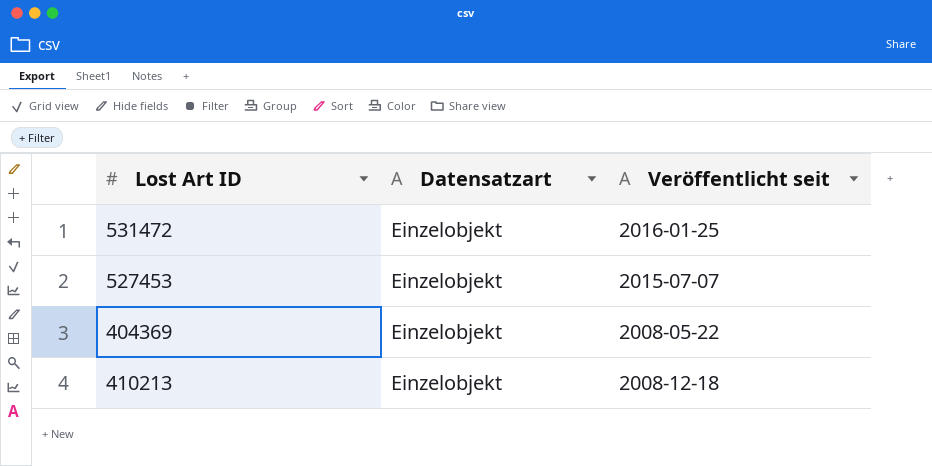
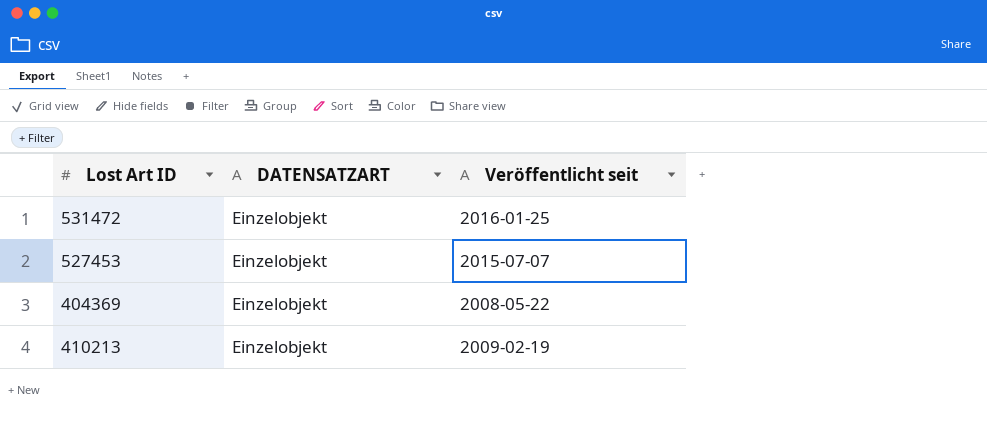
column name: Datensatzart -> DATENSATZART
410213 | Veröffentlicht seit: 2008-12-18 -> 2009-02-19

